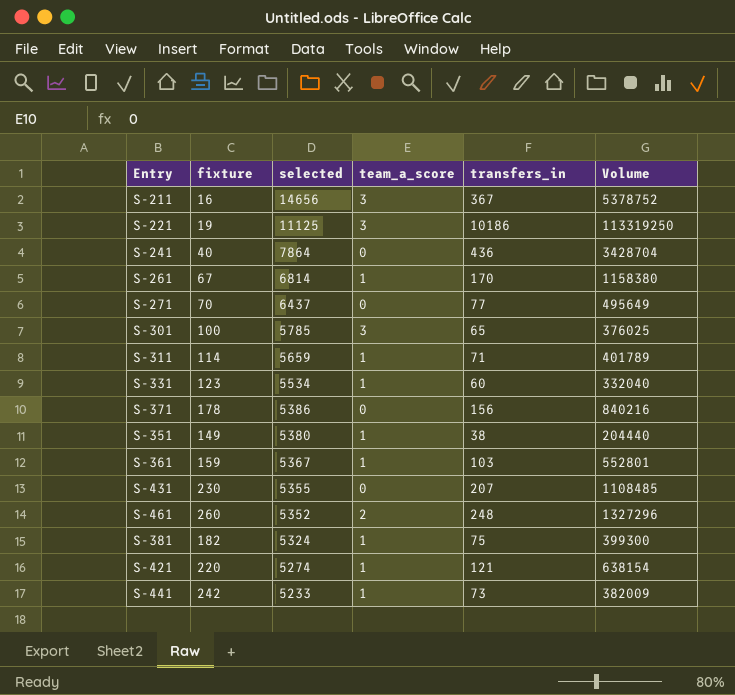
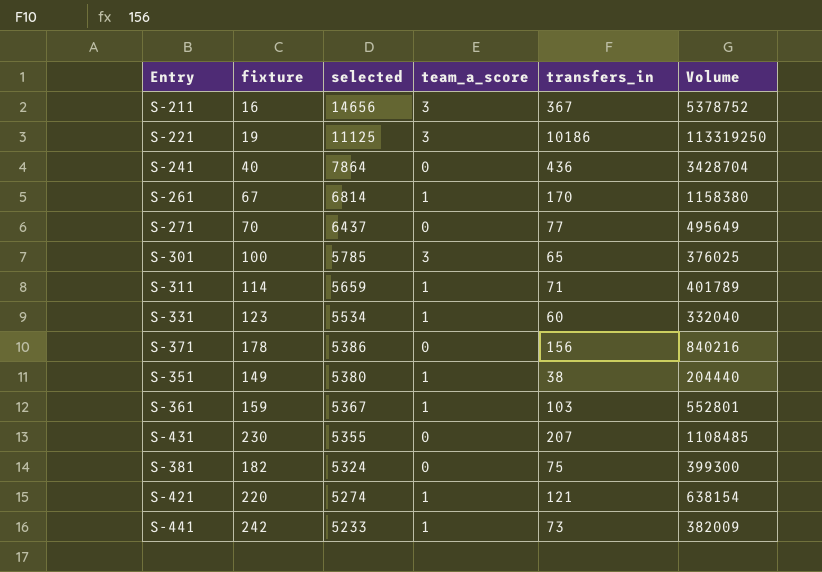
row S-461: 260 | 5352 | 2 | 248 | 1327296 -> none
S-381 | team_a_score: 1 -> 0

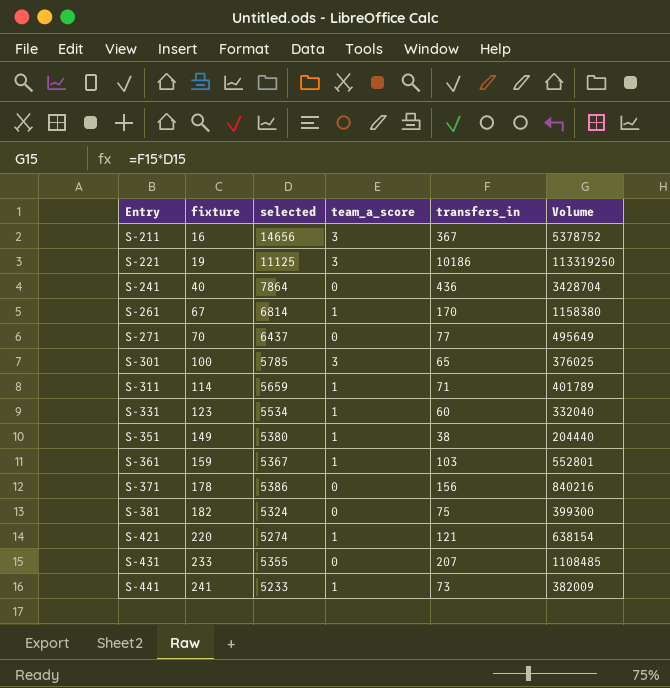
row order: selected descending -> Entry ascending
S-431 | fixture: 230 -> 233
S-441 | fixture: 242 -> 241

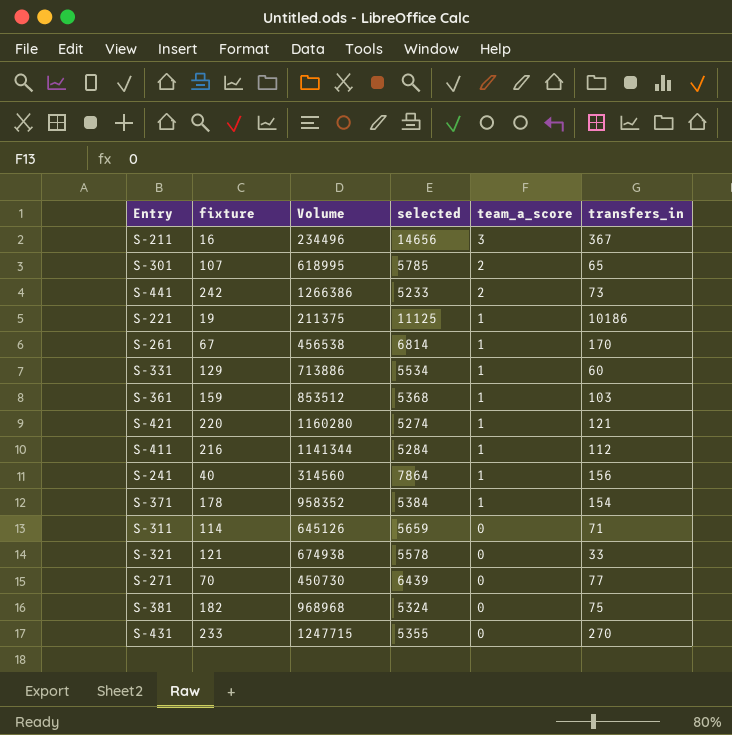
row order: Entry ascending -> team_a_score descending
column Volume | formula: [selected] * [transfers_in] -> [fixture] * [selected]
column Volume | position: 6 -> 3
row S-351: 149 | 5380 | 1 | 38 | 204440 -> none
S-301 | fixture: 100 -> 107
S-301 | team_a_score: 3 -> 2
S-441 | fixture: 241 -> 242
S-441 | team_a_score: 1 -> 2
S-221 | team_a_score: 3 -> 1
S-331 | fixture: 123 -> 129
S-361 | selected: 5367 -> 5368
row S-411: none -> 216 | 1141344 | 5284 | 1 | 112
S-241 | team_a_score: 0 -> 1
S-241 | transfers_in: 436 -> 156
S-371 | selected: 5386 -> 5384
S-371 | team_a_score: 0 -> 1
S-371 | transfers_in: 156 -> 154
S-311 | team_a_score: 1 -> 0
row S-321: none -> 121 | 674938 | 5578 | 0 | 33
S-271 | selected: 6437 -> 6439
S-431 | transfers_in: 207 -> 270

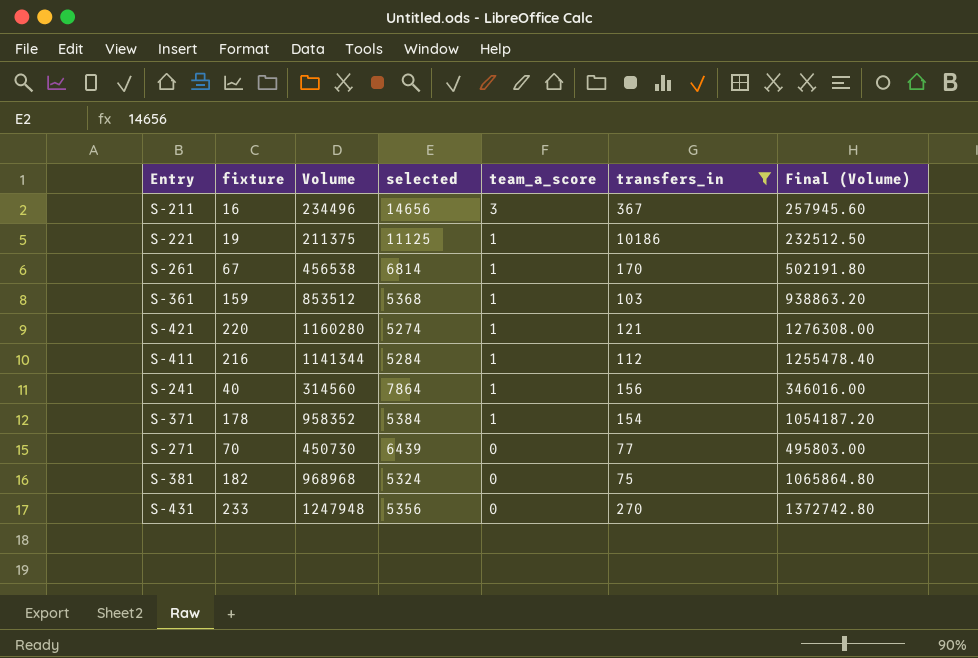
filter: none -> transfers_in >= 75
column Final (Volume) | formula: none -> [Volume] * 1.1
S-431 | Volume: 1247715 -> 1247948
S-431 | selected: 5355 -> 5356

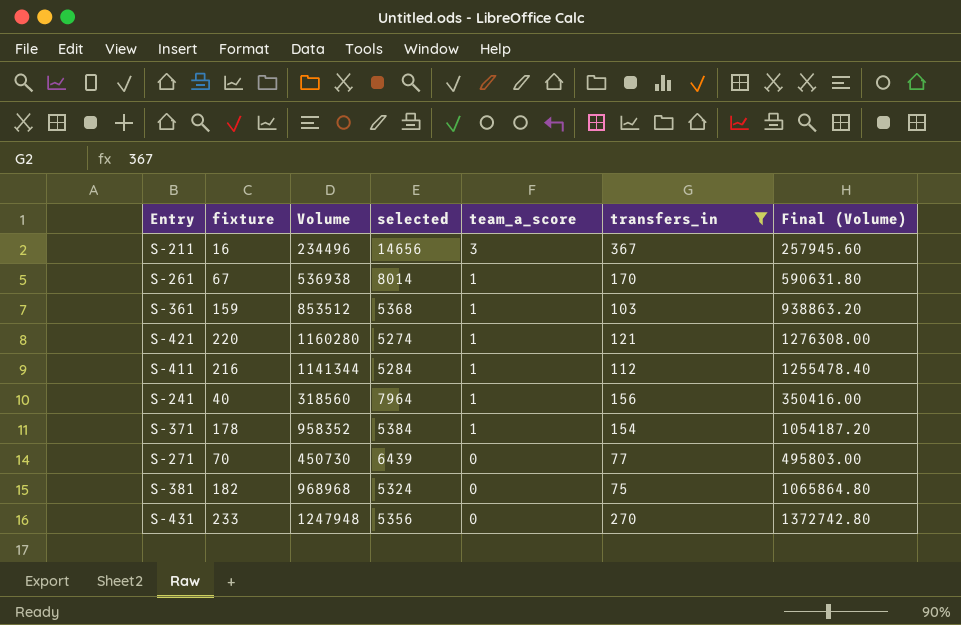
row S-221: 19 | 211375 | 11125 | 1 | 10186 | 232512.50 -> none
S-261 | Volume: 456538 -> 536938
S-261 | selected: 6814 -> 8014
S-261 | Final (Volume): 502191.80 -> 590631.80
S-241 | Volume: 314560 -> 318560
S-241 | selected: 7864 -> 7964
S-241 | Final (Volume): 346016.00 -> 350416.00

